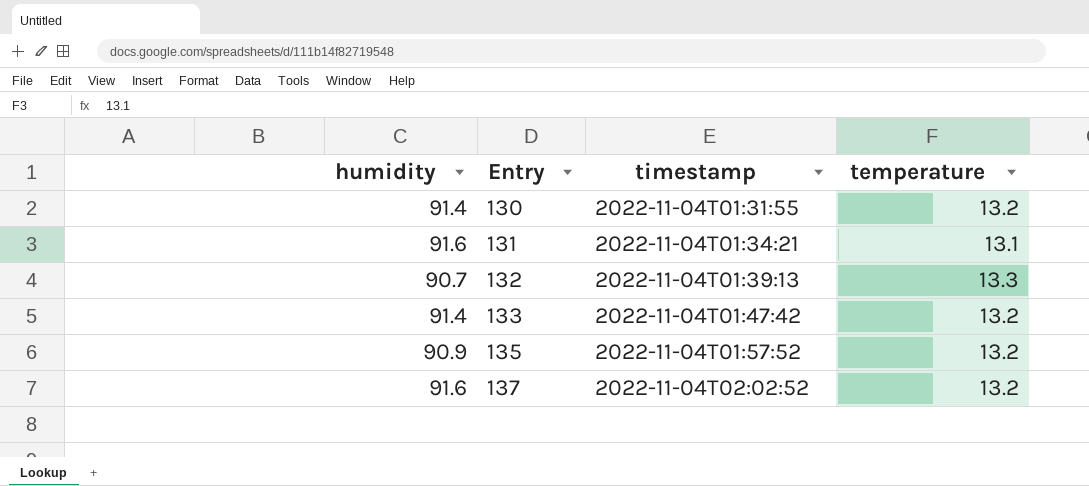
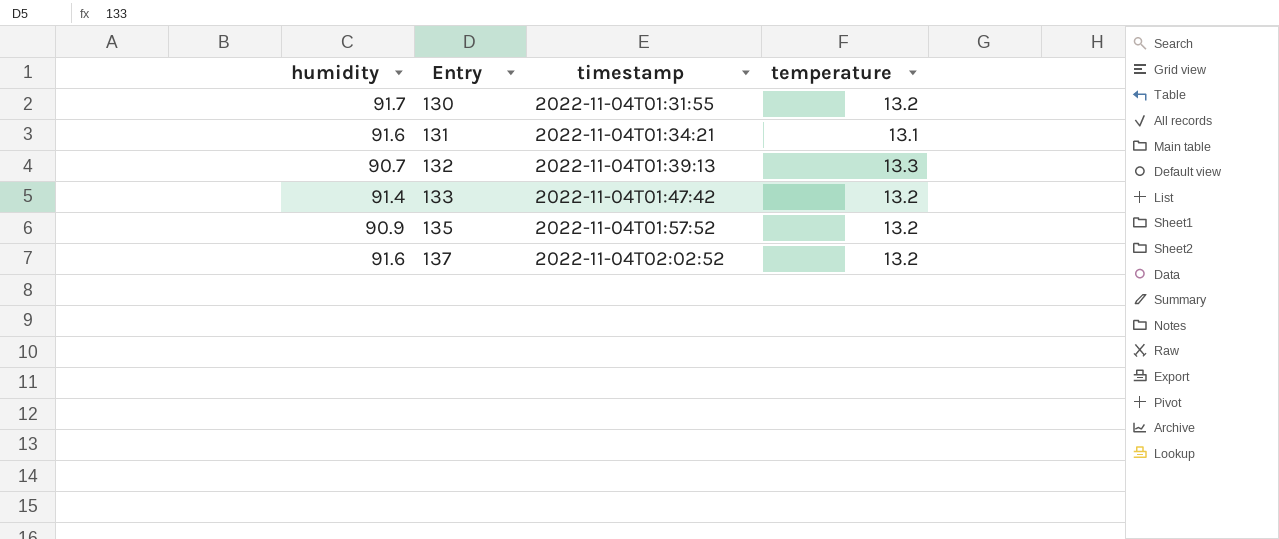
130 | humidity: 91.4 -> 91.7

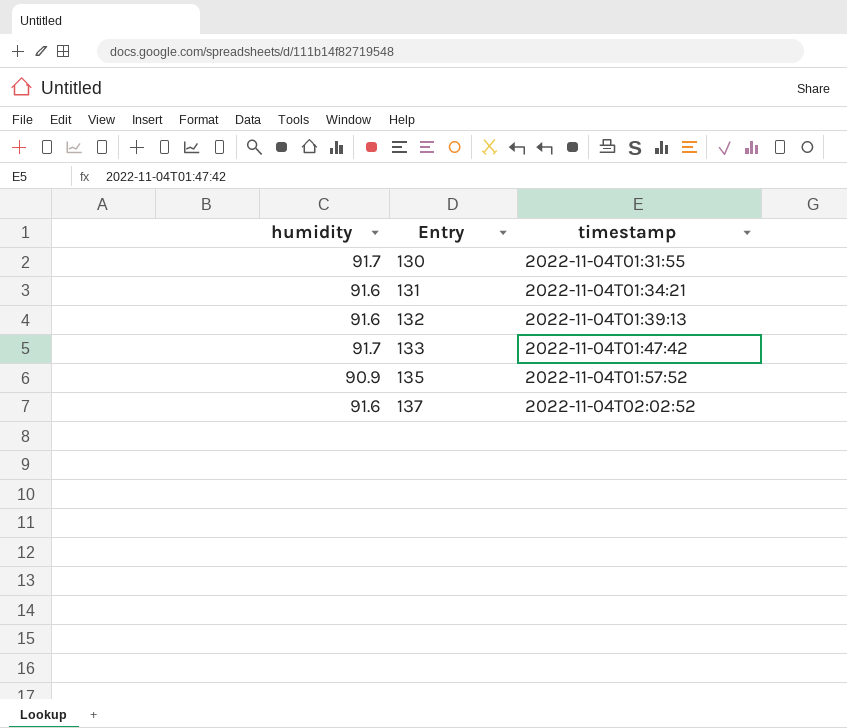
column temperature | position: 4 -> none
132 | humidity: 90.7 -> 91.6
133 | humidity: 91.4 -> 91.7

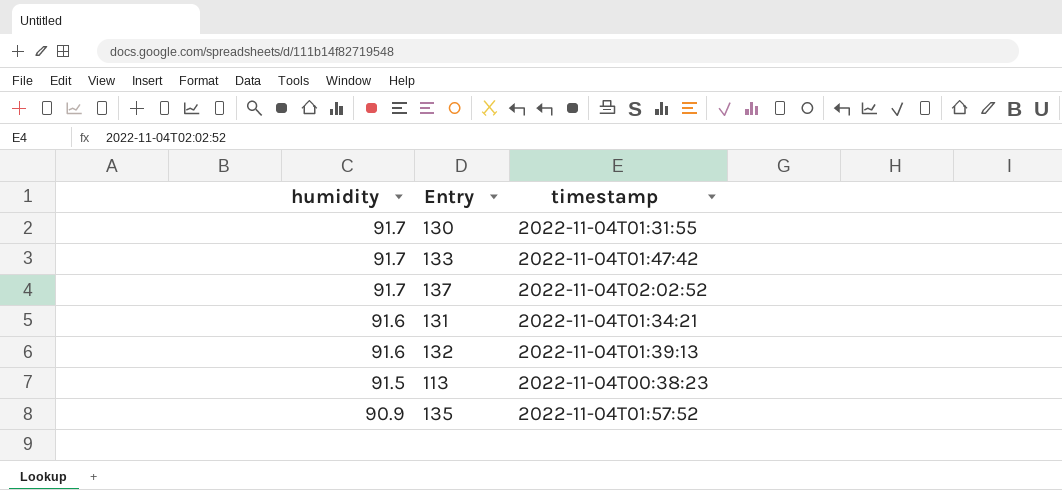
row order: Entry ascending -> humidity descending
137 | humidity: 91.6 -> 91.7
row 113: none -> 91.5 | 2022-11-04T00:38:23

